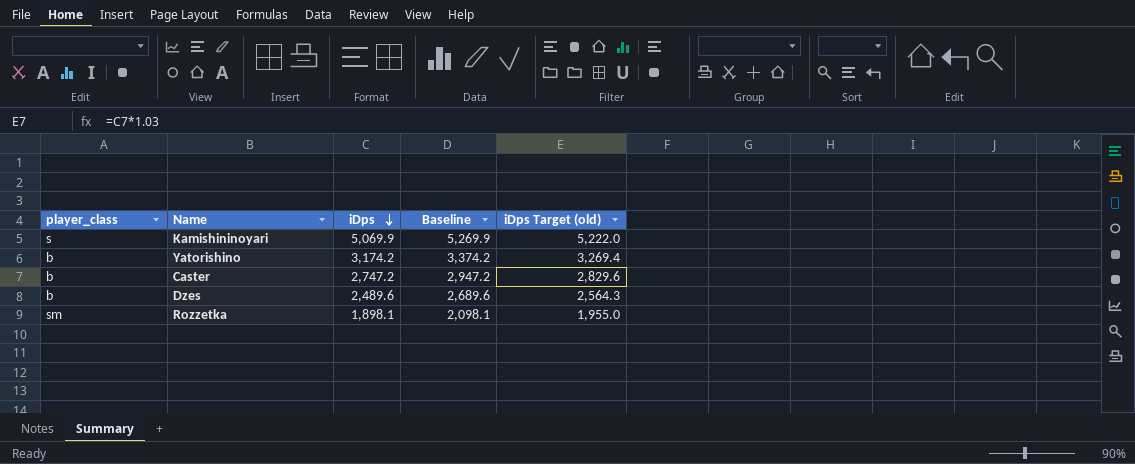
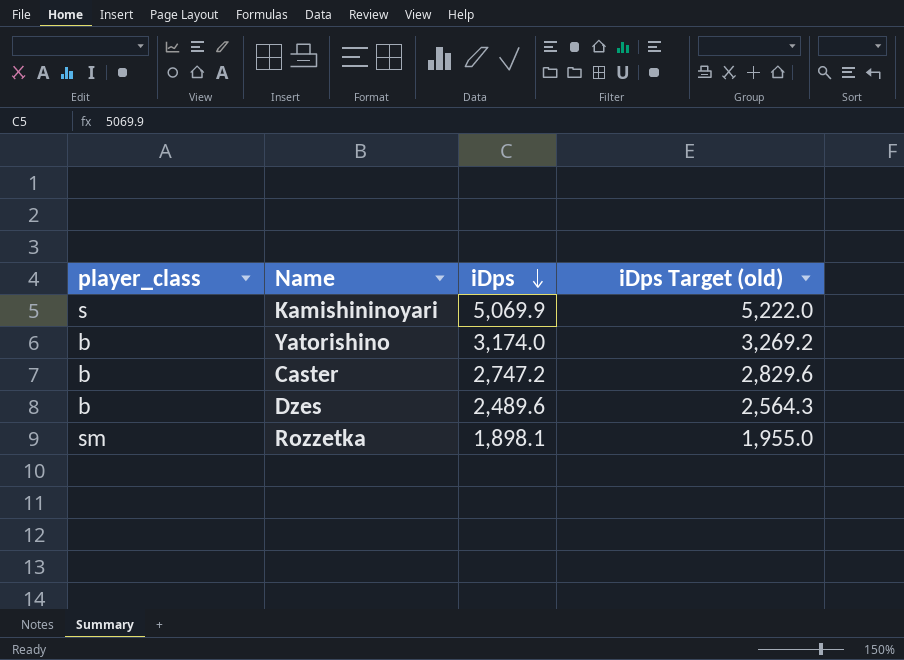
column Baseline | formula: [iDps] + 200 -> none
Yatorishino | iDps: 3,174.2 -> 3,174.0
Yatorishino | iDps Target (old): 3,269.4 -> 3,269.2

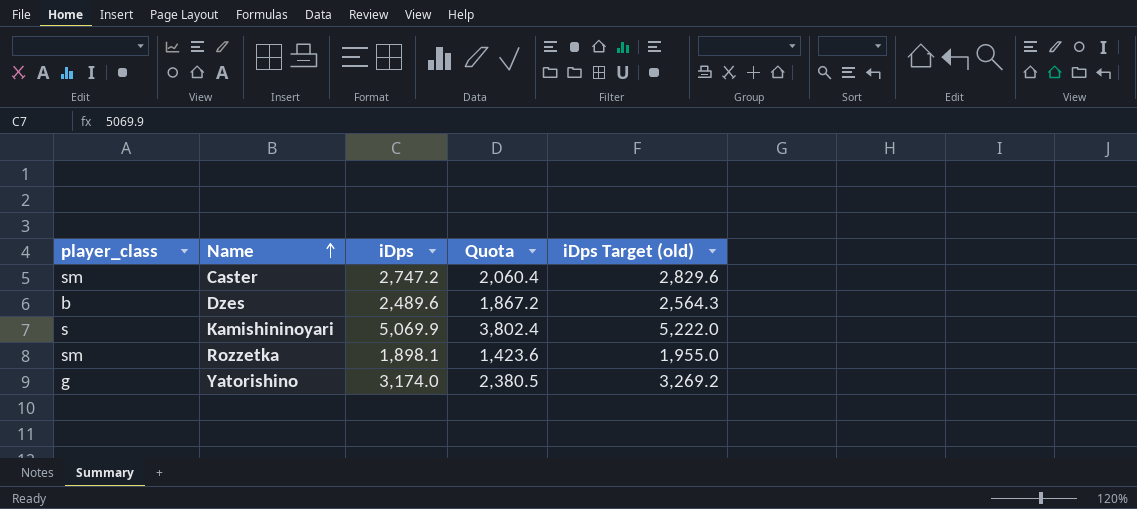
row order: iDps descending -> Name ascending
column Quota | formula: none -> [iDps] * 0.75
Caster | player_class: b -> sm
Yatorishino | player_class: b -> g

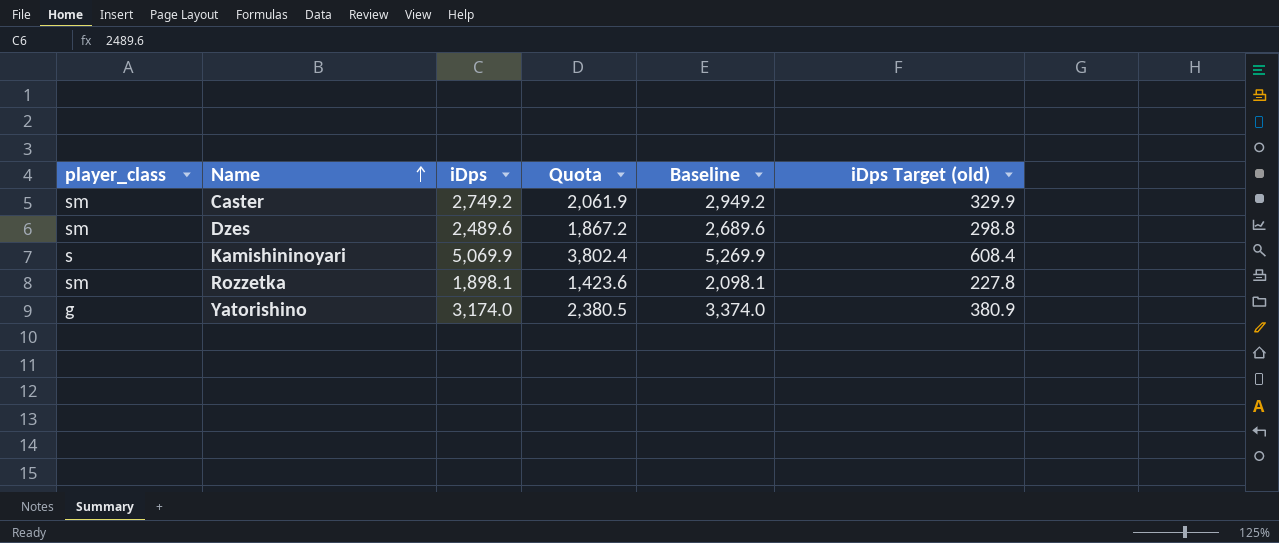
column Baseline | formula: none -> [iDps] + 200
column iDps Target (old) | formula: [iDps] * 1.03 -> [iDps] * 0.12
Caster | iDps: 2,747.2 -> 2,749.2
Caster | Quota: 2,060.4 -> 2,061.9
Dzes | player_class: b -> sm

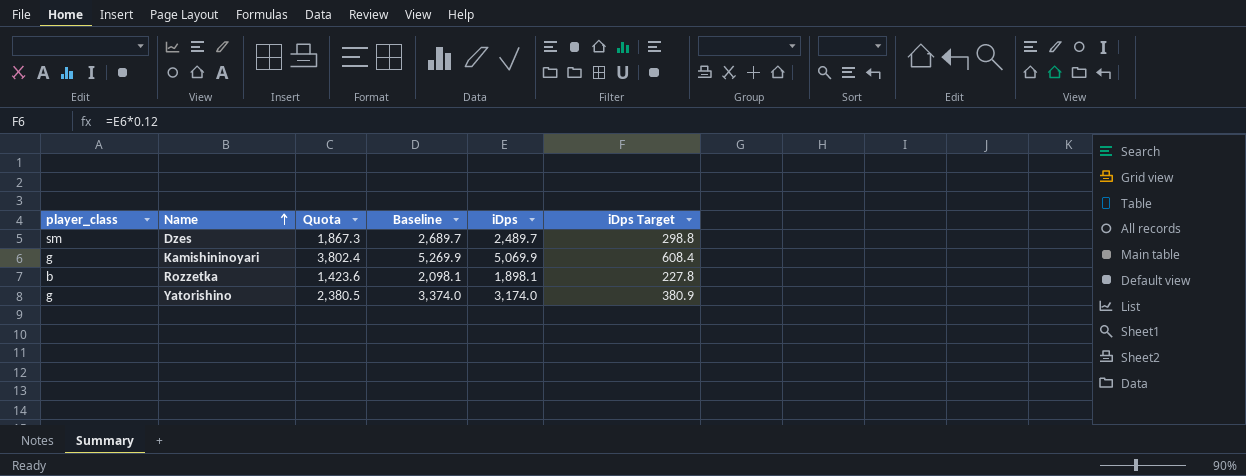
column iDps | position: 3 -> 5
column name: iDps Target (old) -> iDps Target
row Caster: sm | 2,749.2 | 2,061.9 | 2,949.2 | 329.9 -> none
Dzes | Quota: 1,867.2 -> 1,867.3
Dzes | Baseline: 2,689.6 -> 2,689.7
Dzes | iDps: 2,489.6 -> 2,489.7
Kamishininoyari | player_class: s -> g
Rozzetka | player_class: sm -> b

